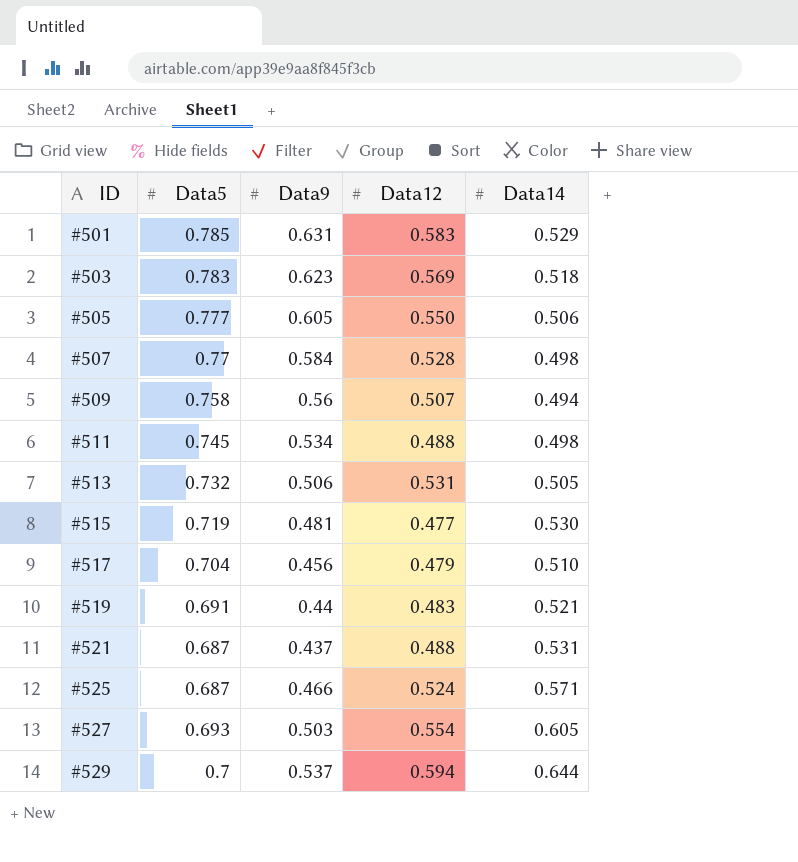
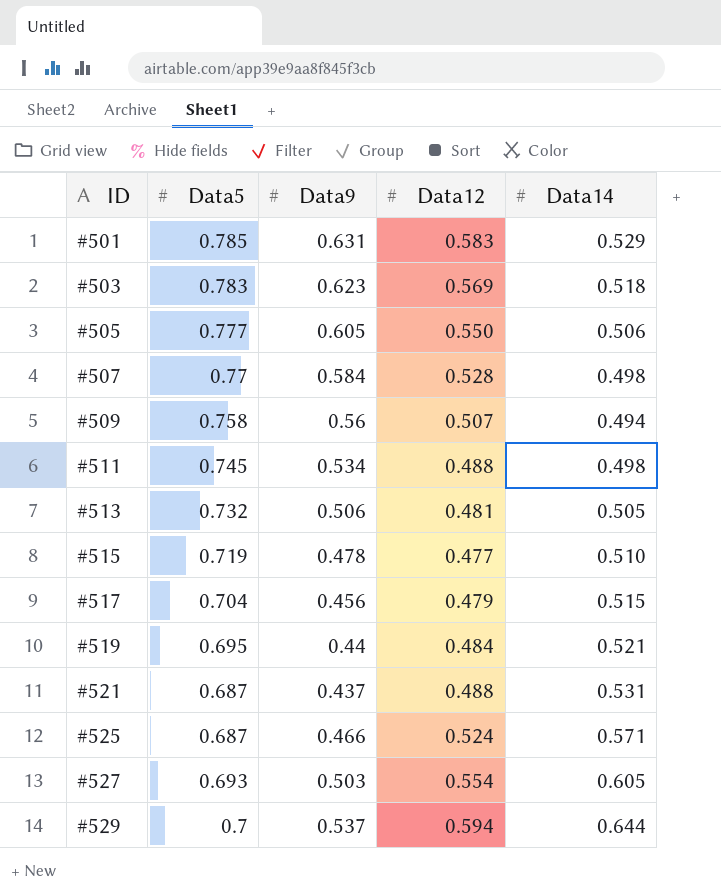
#513 | Data12: 0.531 -> 0.481
#515 | Data9: 0.481 -> 0.478
#515 | Data14: 0.530 -> 0.510
#517 | Data14: 0.510 -> 0.515
#519 | Data5: 0.691 -> 0.695
#519 | Data12: 0.483 -> 0.484

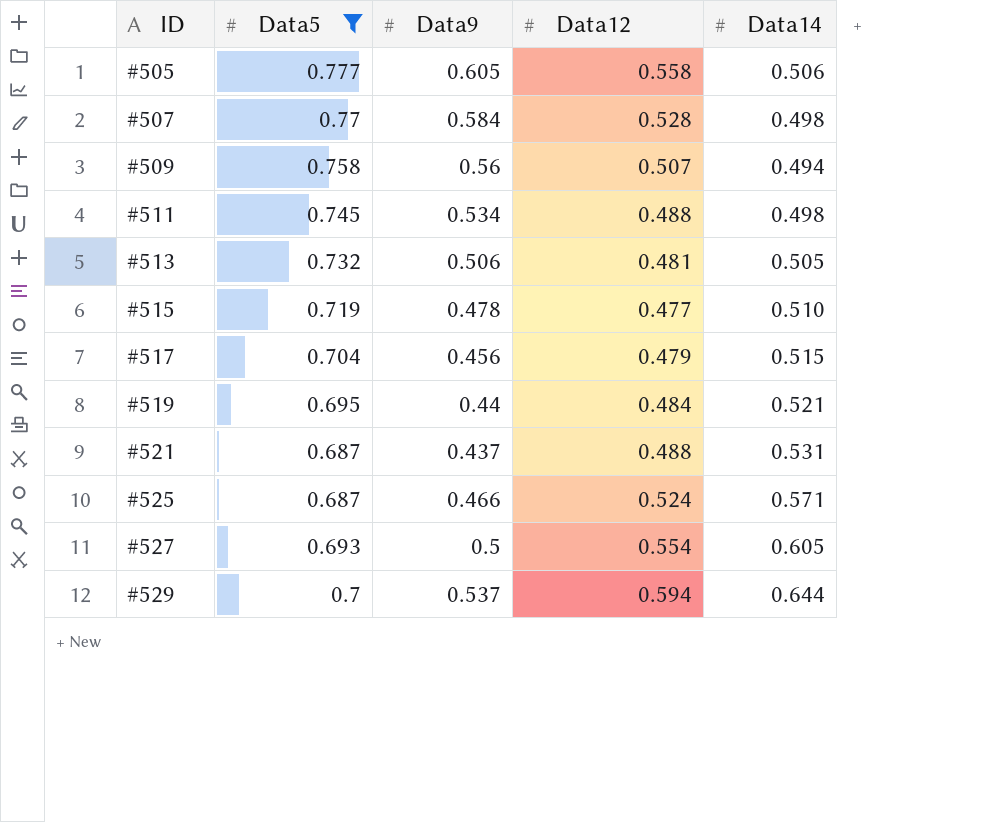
filter: none -> Data5 <= 0.777
#505 | Data12: 0.550 -> 0.558
#527 | Data9: 0.503 -> 0.5

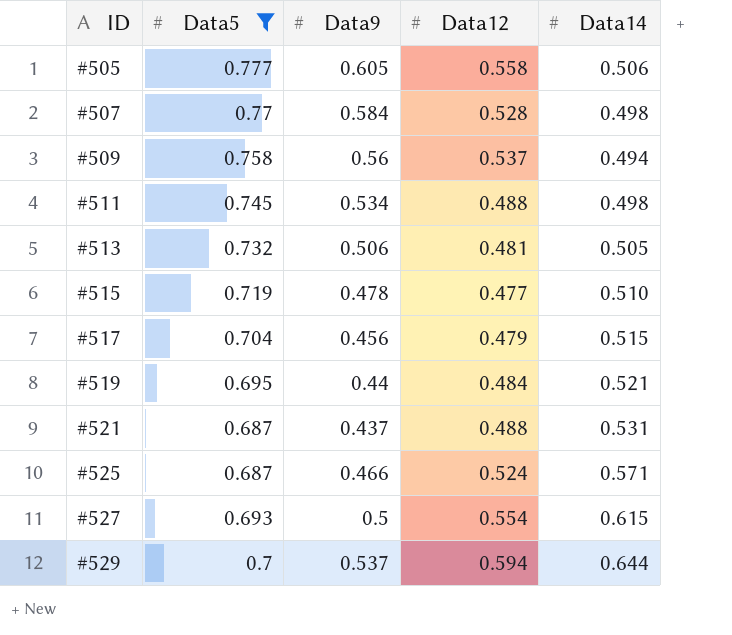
#509 | Data12: 0.507 -> 0.537
#527 | Data14: 0.605 -> 0.615

